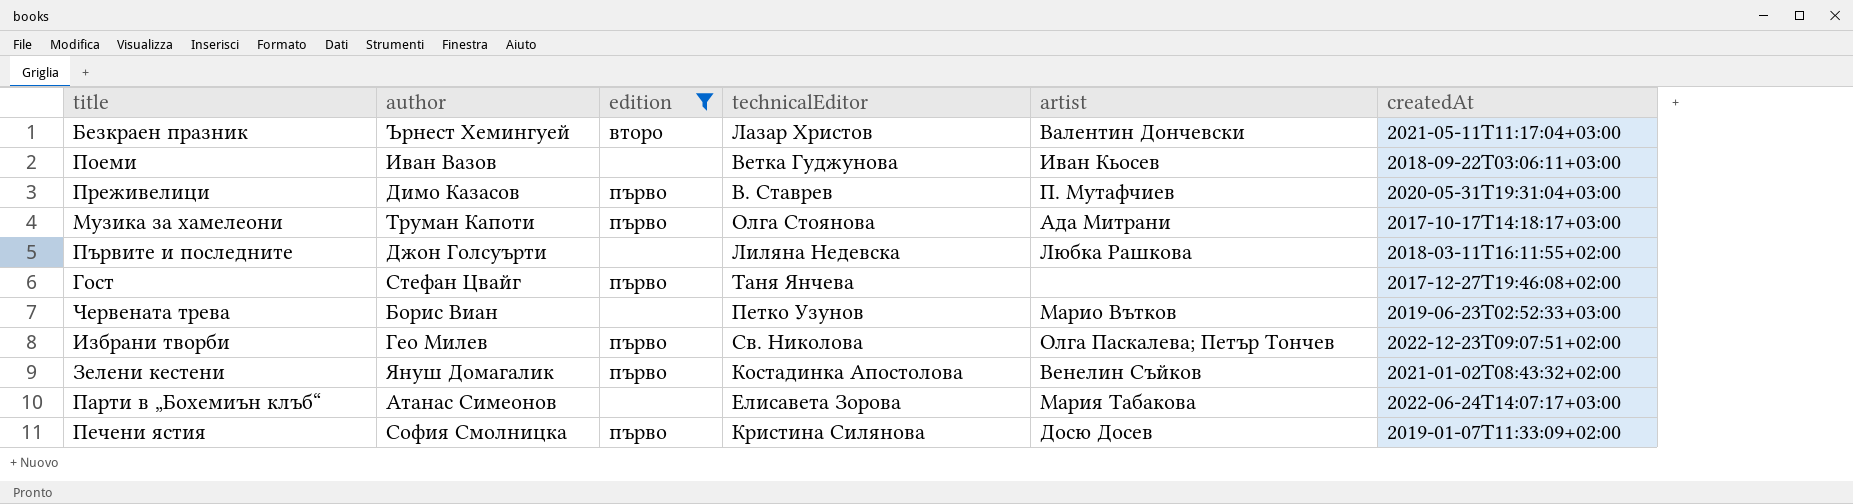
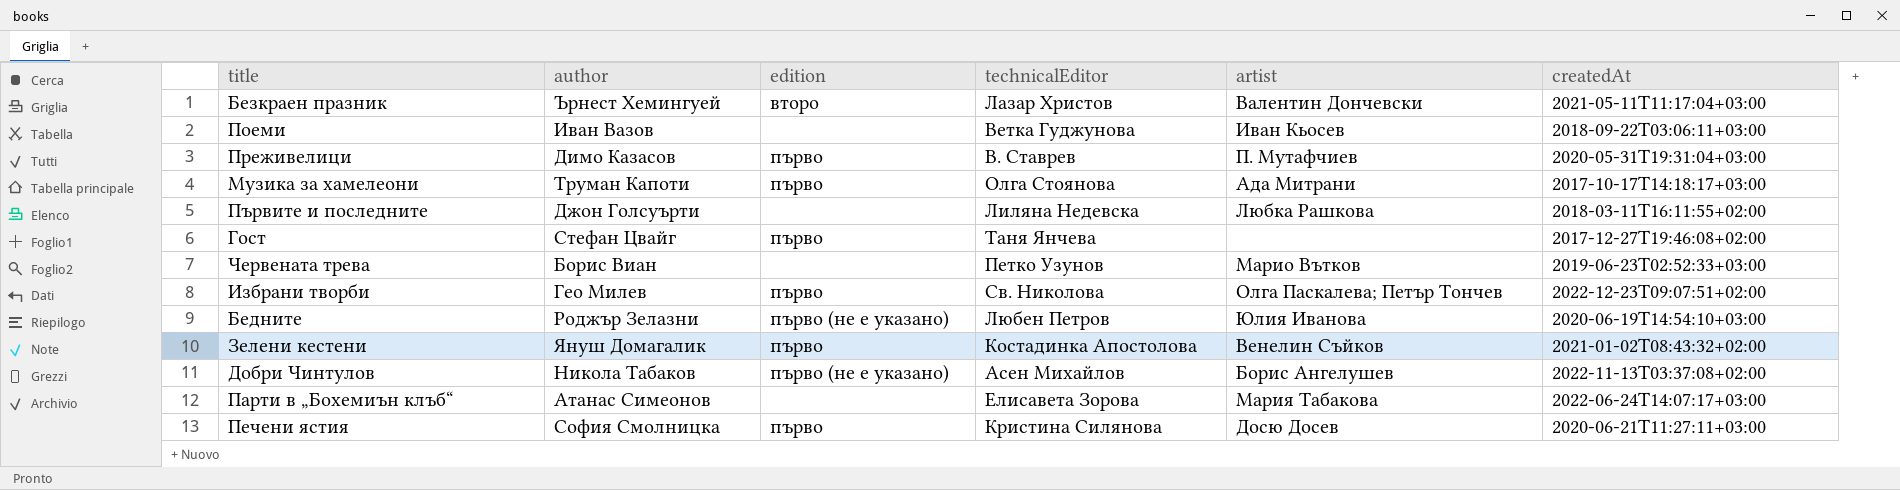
filter: edition != първо (не е указано) -> none
Печени ястия | createdAt: 2019-01-07T11:33:09+02:00 -> 2020-06-21T11:27:11+03:00

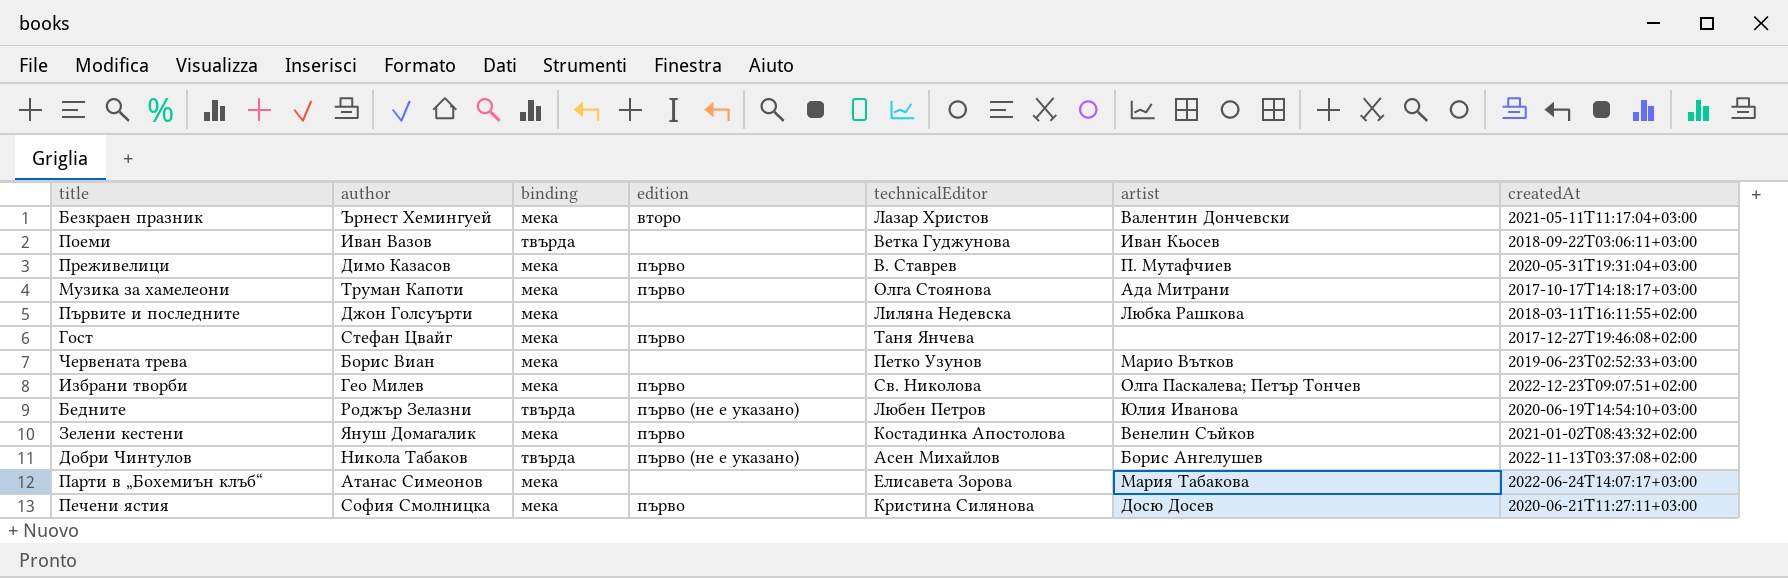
column binding | position: none -> 3

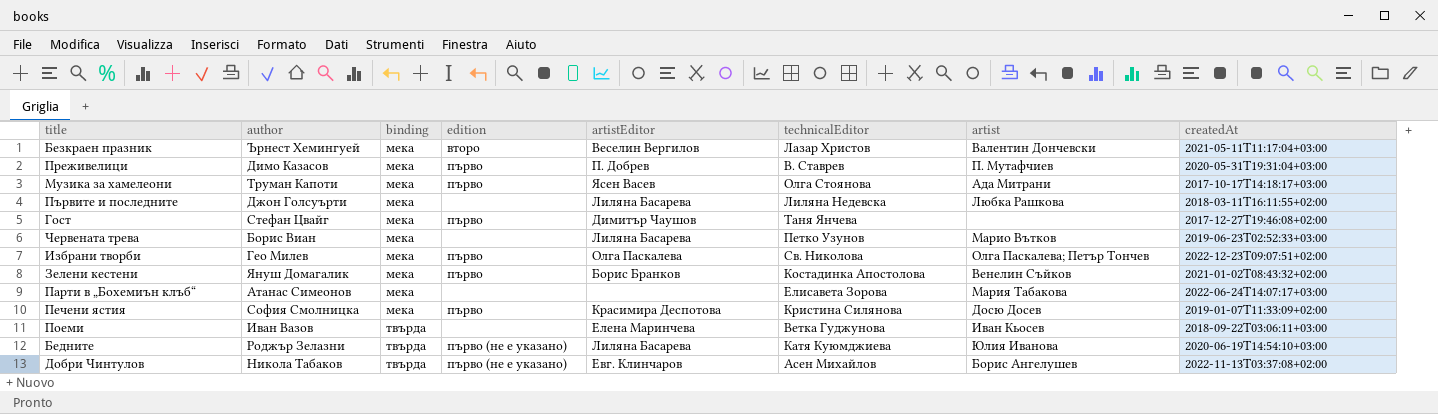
row order: none -> binding ascending
column artistEditor | position: none -> 5
Печени ястия | createdAt: 2020-06-21T11:27:11+03:00 -> 2019-01-07T11:33:09+02:00
Бедните | technicalEditor: Любен Петров -> Катя Куюмджиева

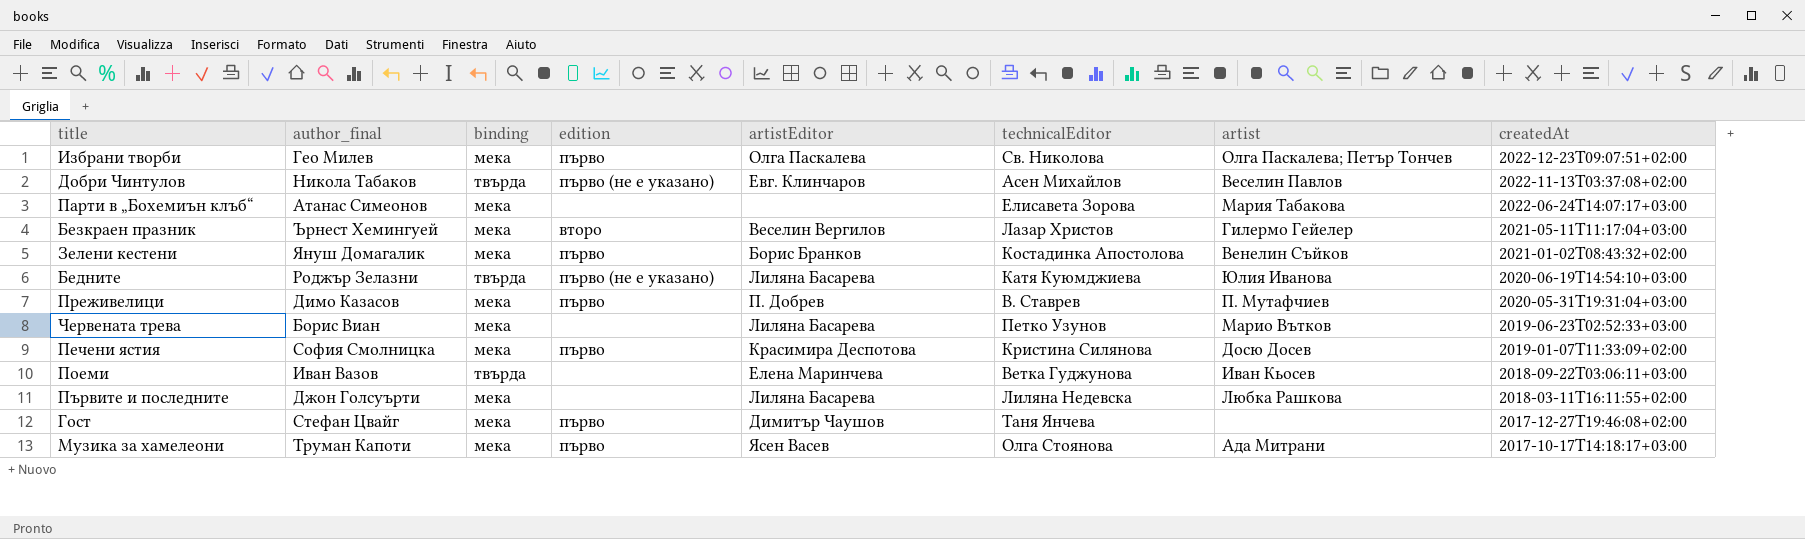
row order: binding ascending -> createdAt descending
column name: author -> author_final
Добри Чинтулов | artist: Борис Ангелушев -> Веселин Павлов
Безкраен празник | artist: Валентин Дончевски -> Гилермо Гейелер

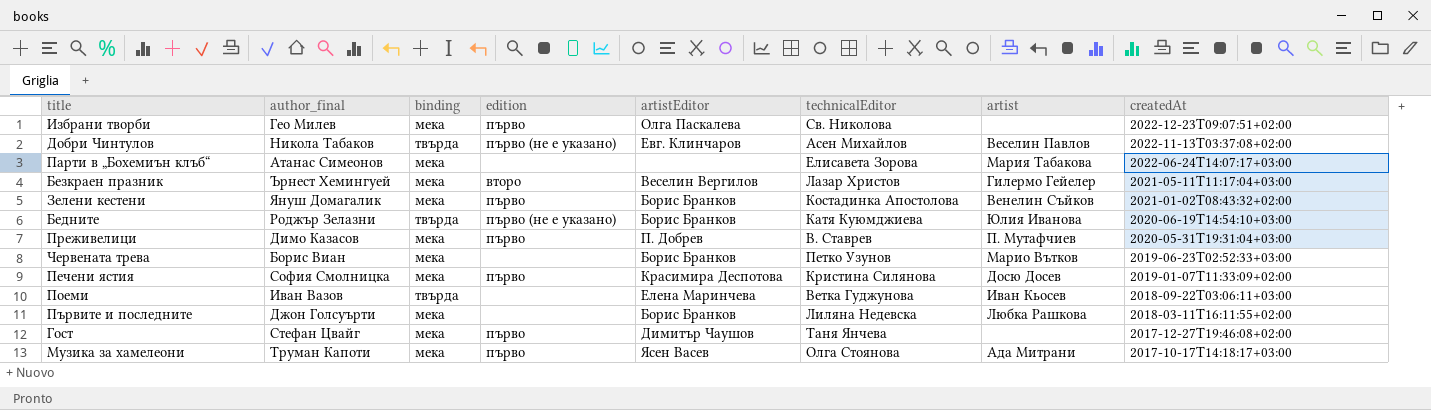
Избрани творби | artist: Олга Паскалева; Петър Тончев -> none
Бедните | artistEditor: Лиляна Басарева -> Борис Бранков
Червената трева | artistEditor: Лиляна Басарева -> Борис Бранков
Първите и последните | artistEditor: Лиляна Басарева -> Борис Бранков

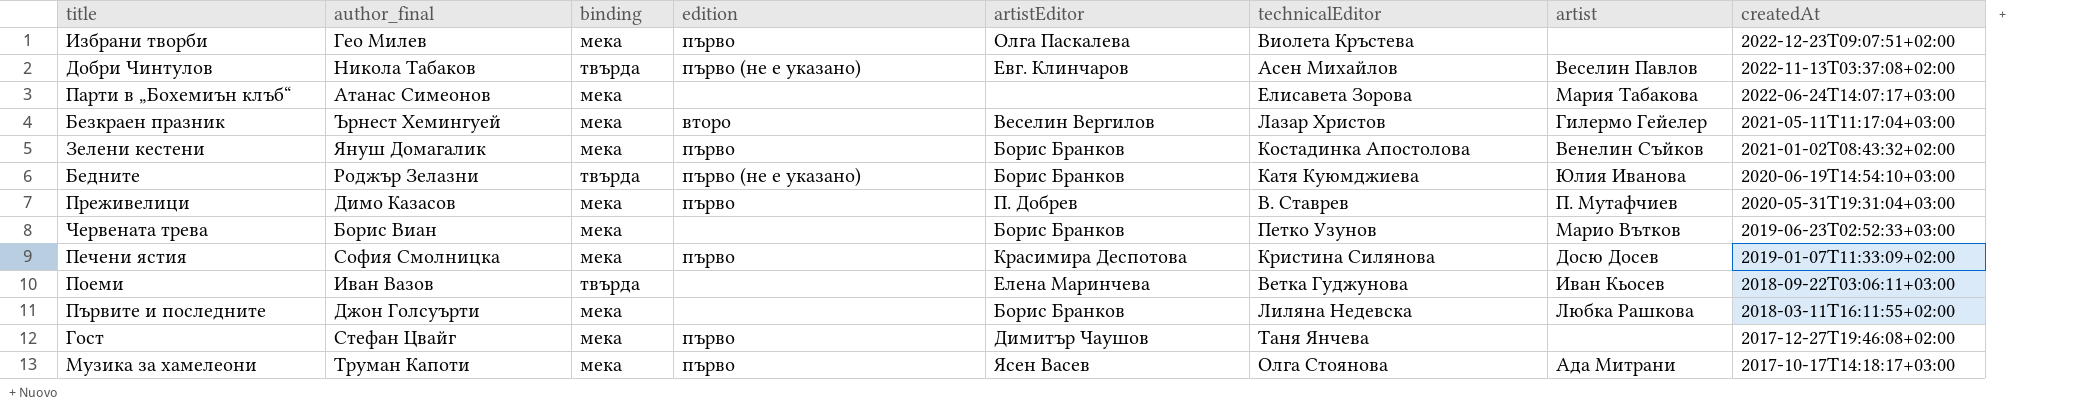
Избрани творби | technicalEditor: Св. Николова -> Виолета Кръстева

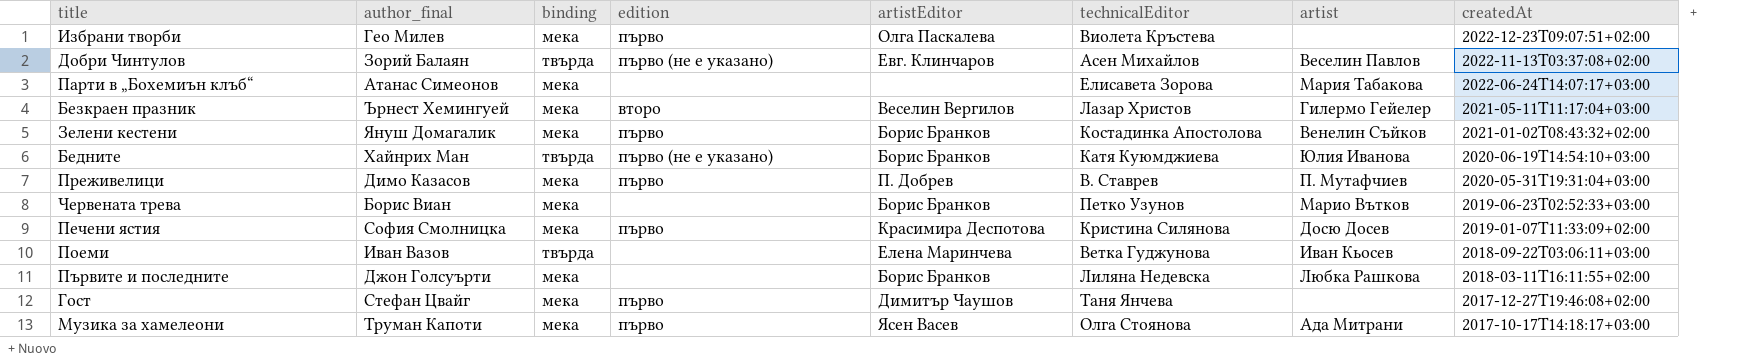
Добри Чинтулов | author_final: Никола Табаков -> Зорий Балаян
Бедните | author_final: Роджър Зелазни -> Хайнрих Ман

